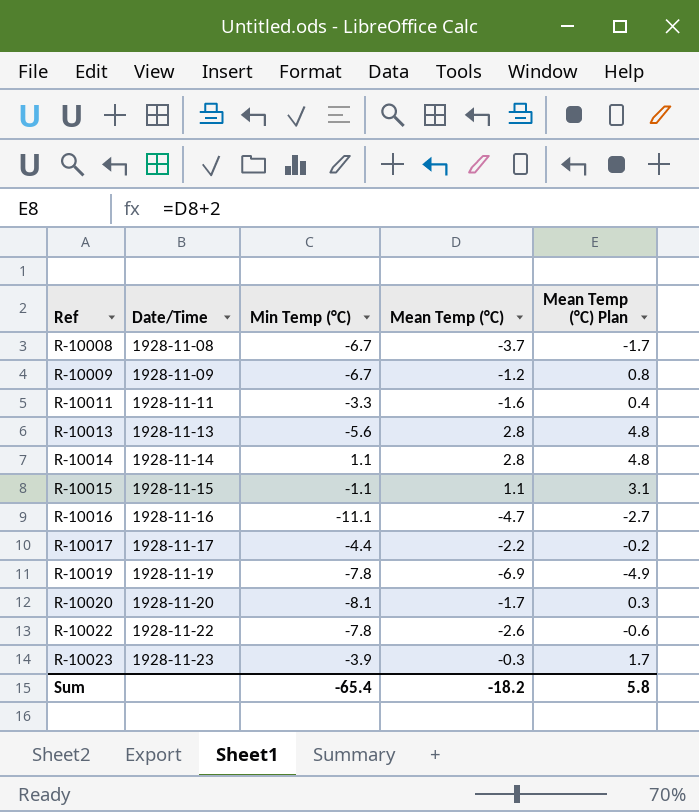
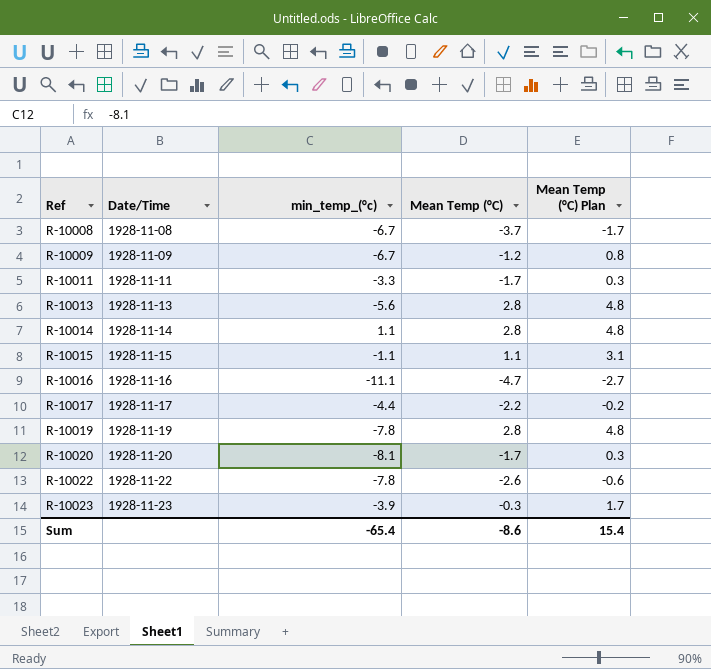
column name: Min Temp (°C) -> min_temp_(°c)
R-10011 | Mean Temp (°C): -1.6 -> -1.7
R-10011 | Mean Temp (°C) Plan: 0.4 -> 0.3
R-10019 | Mean Temp (°C): -6.9 -> 2.8
R-10019 | Mean Temp (°C) Plan: -4.9 -> 4.8
Sum | Mean Temp (°C): -18.2 -> -8.6
Sum | Mean Temp (°C) Plan: 5.8 -> 15.4

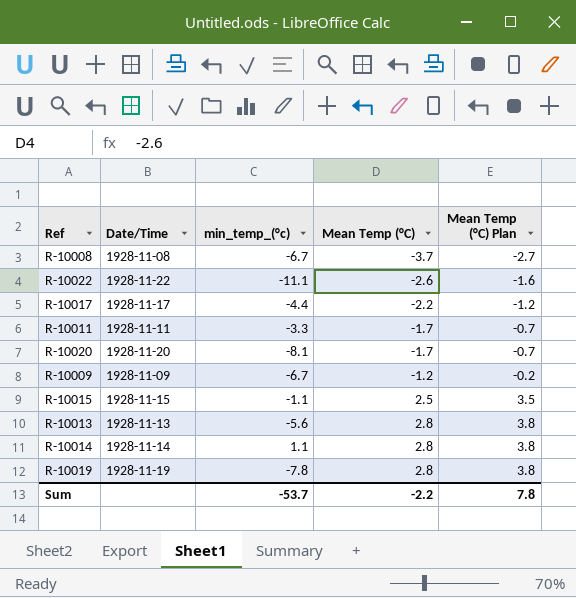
row order: Ref ascending -> Mean Temp (°C) ascending
column Mean Temp (°C) Plan | formula: [Mean Temp (°C)] + 2 -> [Mean Temp (°C)] + 1
row R-10016: 1928-11-16 | -11.1 | -4.7 | -2.7 -> none
row R-10023: 1928-11-23 | -3.9 | -0.3 | 1.7 -> none
R-10022 | min_temp_(°c): -7.8 -> -11.1
R-10015 | Mean Temp (°C): 1.1 -> 2.5
Sum | min_temp_(°c): -65.4 -> -53.7
Sum | Mean Temp (°C): -8.6 -> -2.2
Sum | Mean Temp (°C) Plan: 15.4 -> 7.8

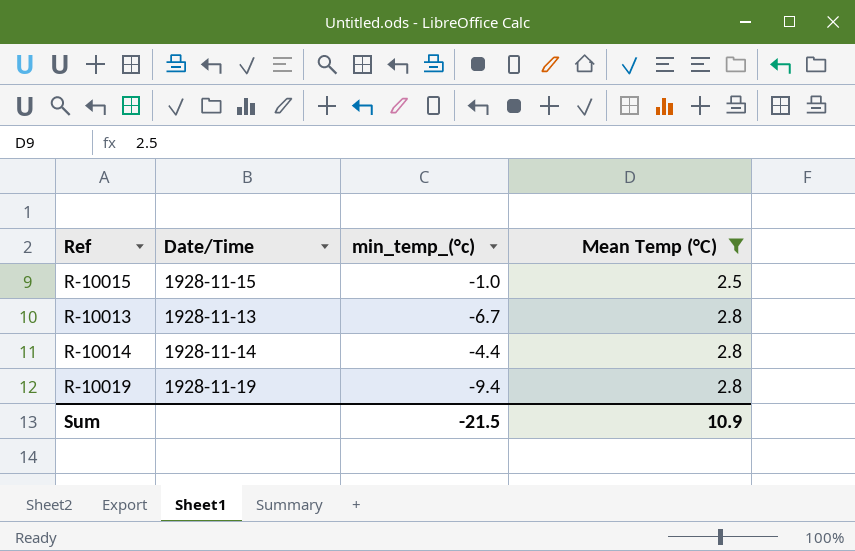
filter: none -> Mean Temp (°C) >= 2.5
column Mean Temp (°C) Plan | formula: [Mean Temp (°C)] + 1 -> none
R-10015 | min_temp_(°c): -1.1 -> -1.0
R-10013 | min_temp_(°c): -5.6 -> -6.7
R-10014 | min_temp_(°c): 1.1 -> -4.4
R-10019 | min_temp_(°c): -7.8 -> -9.4
Sum | min_temp_(°c): -53.7 -> -21.5
Sum | Mean Temp (°C): -2.2 -> 10.9

